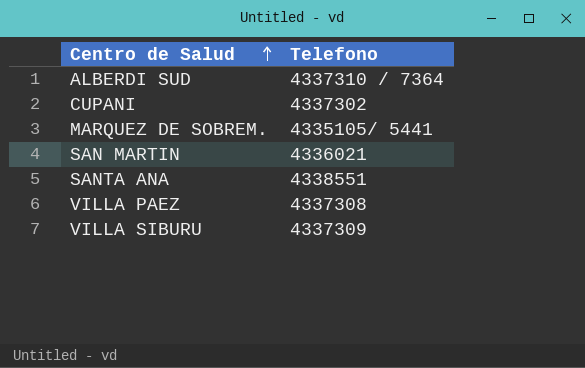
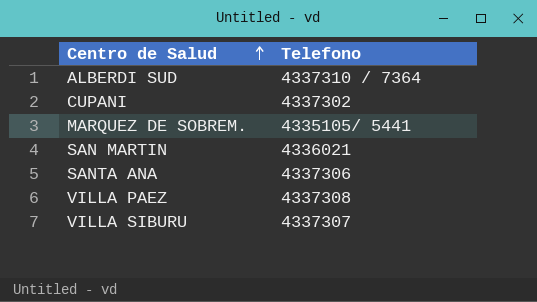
SANTA ANA | Telefono: 4338551 -> 4337306
VILLA SIBURU | Telefono: 4337309 -> 4337307

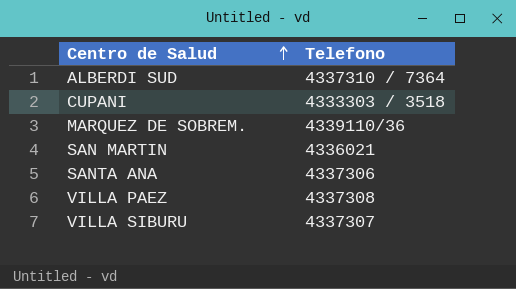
CUPANI | Telefono: 4337302 -> 4333303 / 3518
MARQUEZ DE SOBREM. | Telefono: 4335105/ 5441 -> 4339110/36

